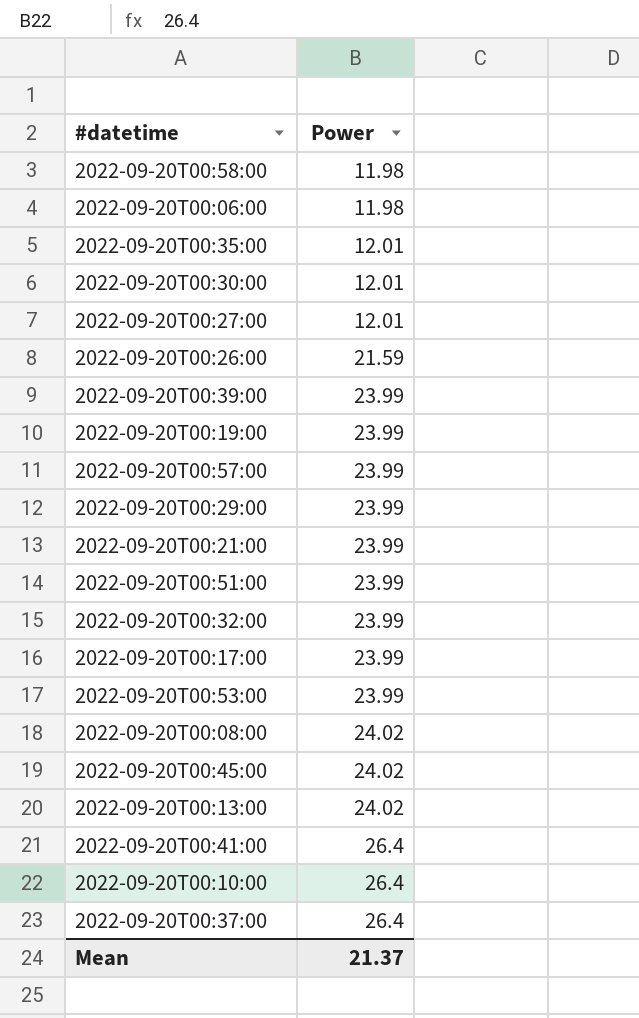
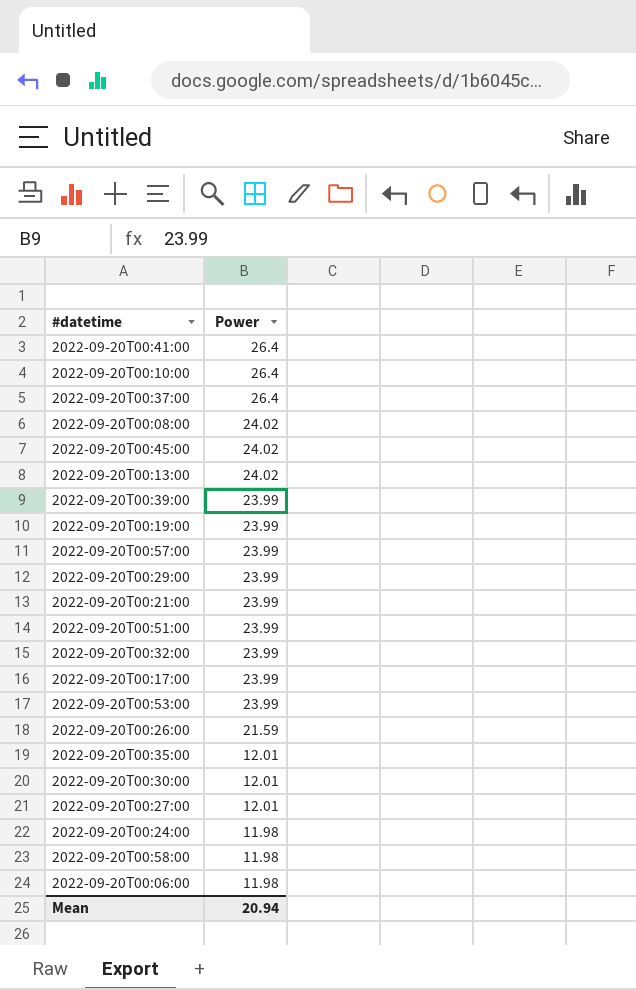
row order: Power ascending -> Power descending
row 2022-09-20T00:24:00: none -> 11.98
Mean | Power: 21.37 -> 20.94

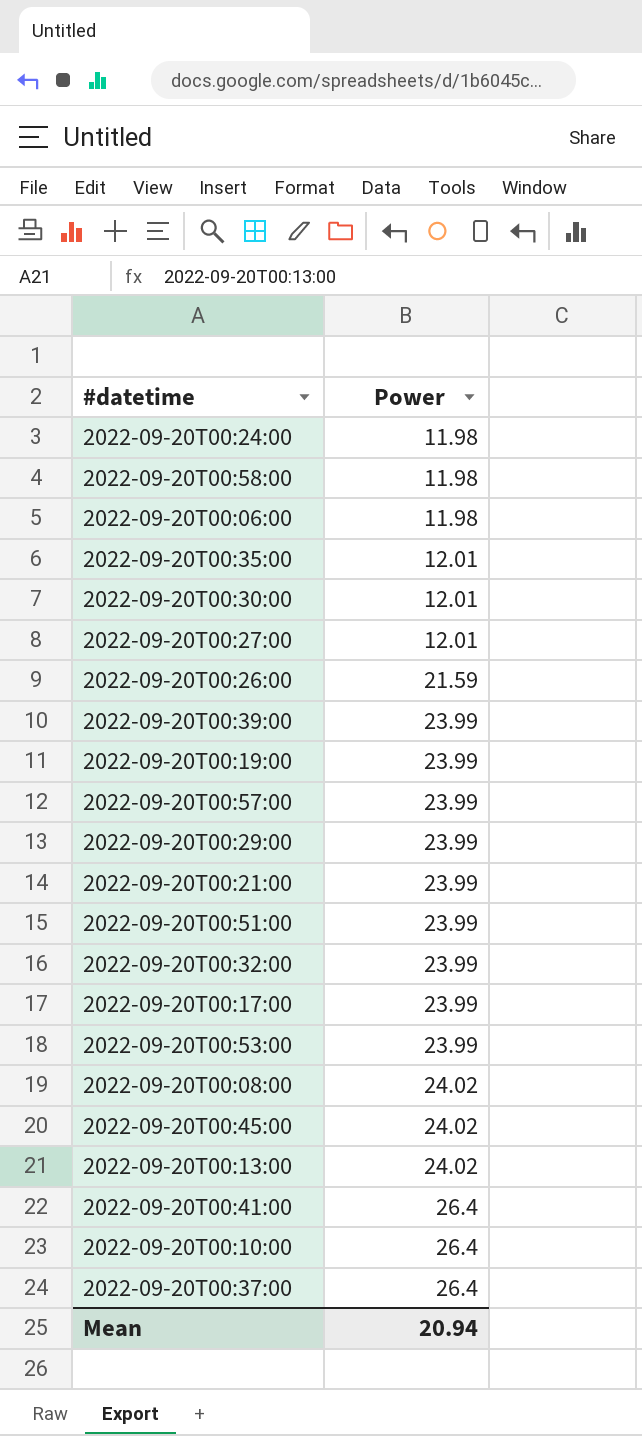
row order: Power descending -> Power ascending

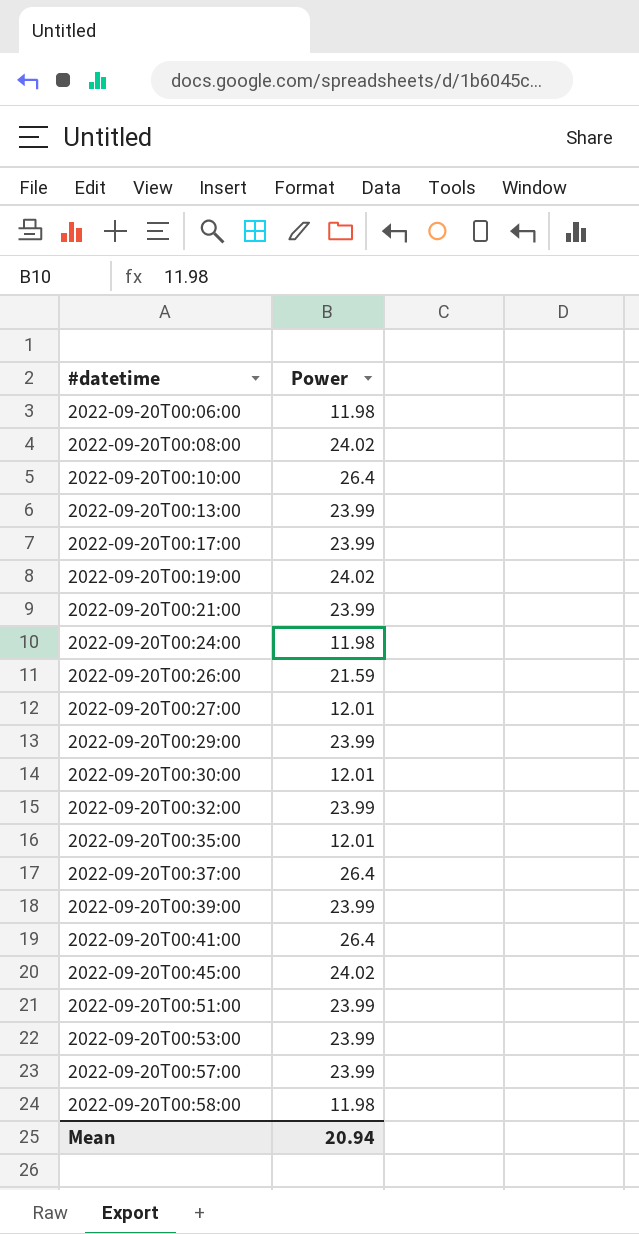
row order: Power ascending -> #datetime ascending
2022-09-20T00:13:00 | Power: 24.02 -> 23.99
2022-09-20T00:19:00 | Power: 23.99 -> 24.02

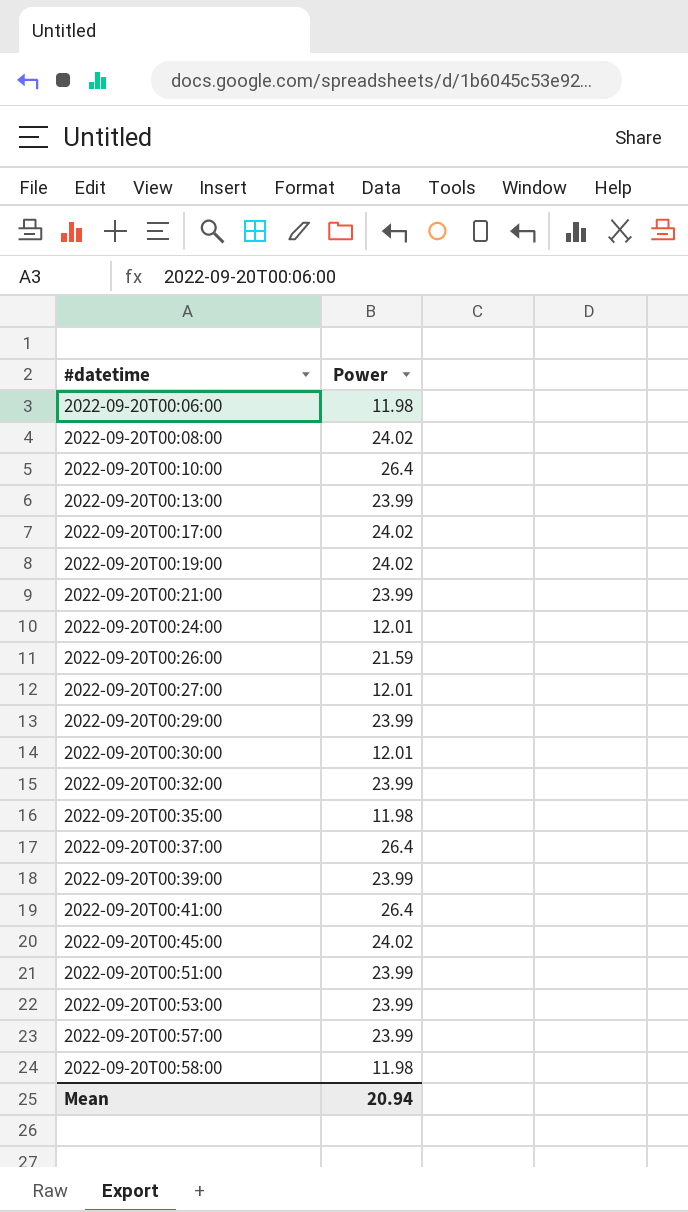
2022-09-20T00:17:00 | Power: 23.99 -> 24.02
2022-09-20T00:24:00 | Power: 11.98 -> 12.01
2022-09-20T00:35:00 | Power: 12.01 -> 11.98

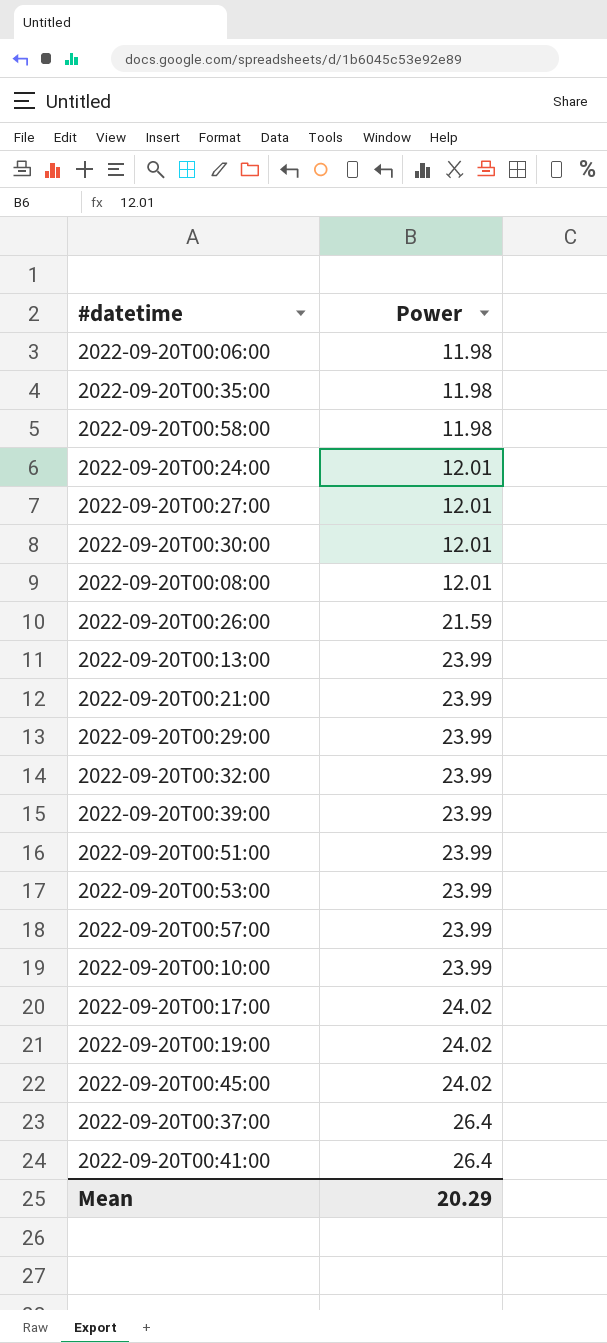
row order: #datetime ascending -> Power ascending
2022-09-20T00:08:00 | Power: 24.02 -> 12.01
2022-09-20T00:10:00 | Power: 26.4 -> 23.99
Mean | Power: 20.94 -> 20.29

